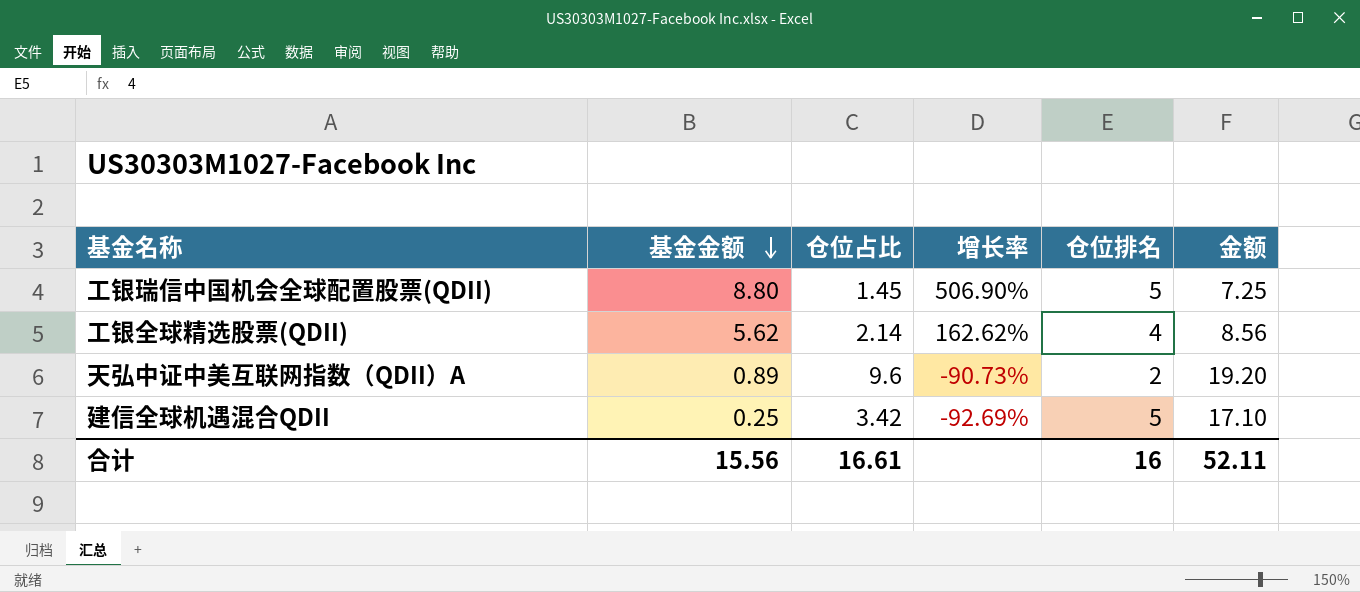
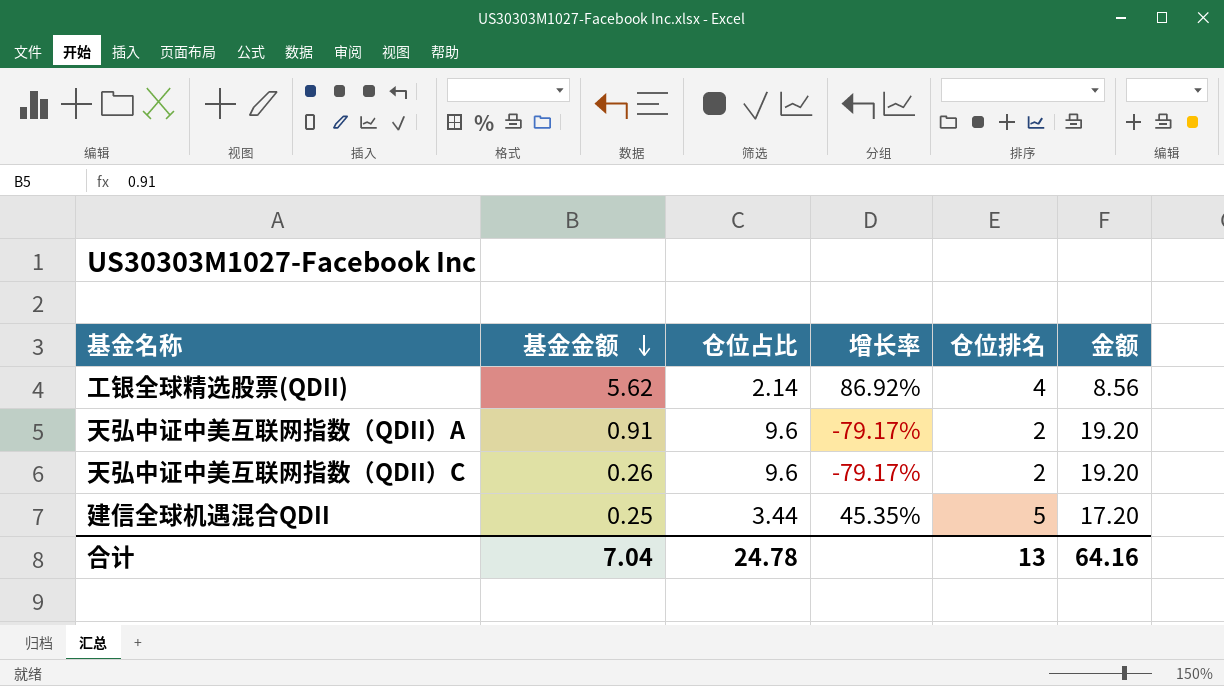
column 增长率 | formula: ([基金金额] - [仓位占比]) / [仓位占比] -> ([仓位排名] - [仓位占比]) / [仓位占比]
row 工银瑞信中国机会全球配置股票(QDII): 8.80 | 1.45 | 506.90% | 5 | 7.25 -> none
天弘中证中美互联网指数（QDII）A | 基金金额: 0.89 -> 0.91
row 天弘中证中美互联网指数（QDII）C: none -> 0.26 | 9.6 | -79.17% | 2 | 19.20
建信全球机遇混合QDII | 仓位占比: 3.42 -> 3.44
建信全球机遇混合QDII | 金额: 17.10 -> 17.20
合计 | 基金金额: 15.56 -> 7.04
合计 | 仓位占比: 16.61 -> 24.78
合计 | 仓位排名: 16 -> 13
合计 | 金额: 52.11 -> 64.16

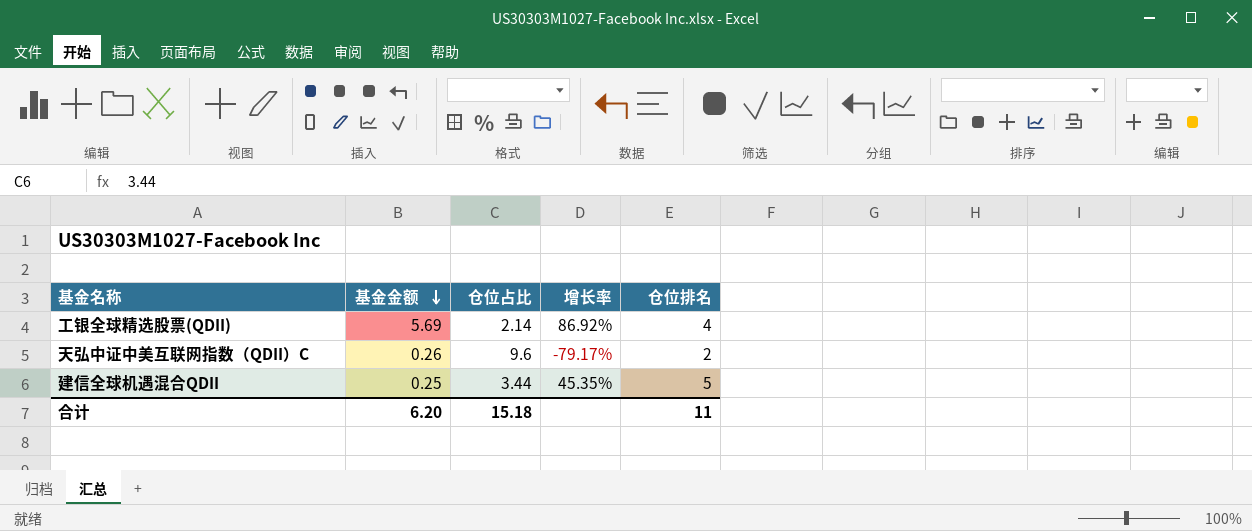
column 金额 | formula: [仓位占比] * [仓位排名] -> none
row 天弘中证中美互联网指数（QDII）A: 0.91 | 9.6 | -79.17% | 2 | 19.20 -> none
工银全球精选股票(QDII) | 基金金额: 5.62 -> 5.69
合计 | 基金金额: 7.04 -> 6.20
合计 | 仓位占比: 24.78 -> 15.18
合计 | 仓位排名: 13 -> 11

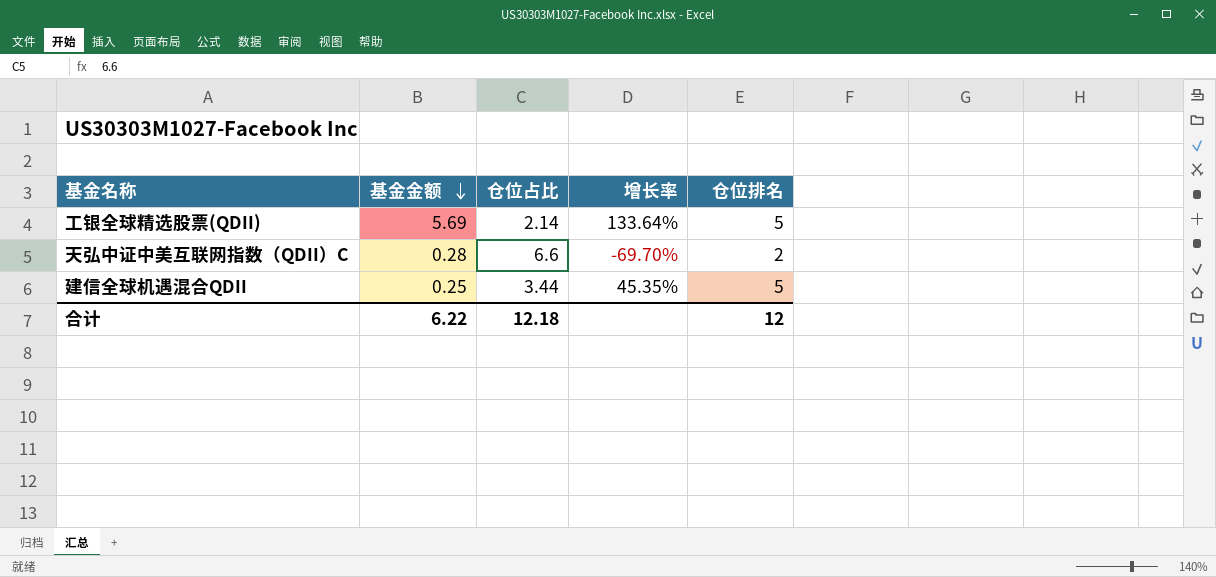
工银全球精选股票(QDII) | 增长率: 86.92% -> 133.64%
工银全球精选股票(QDII) | 仓位排名: 4 -> 5
天弘中证中美互联网指数（QDII）C | 基金金额: 0.26 -> 0.28
天弘中证中美互联网指数（QDII）C | 仓位占比: 9.6 -> 6.6
天弘中证中美互联网指数（QDII）C | 增长率: -79.17% -> -69.70%
合计 | 基金金额: 6.20 -> 6.22
合计 | 仓位占比: 15.18 -> 12.18
合计 | 仓位排名: 11 -> 12

